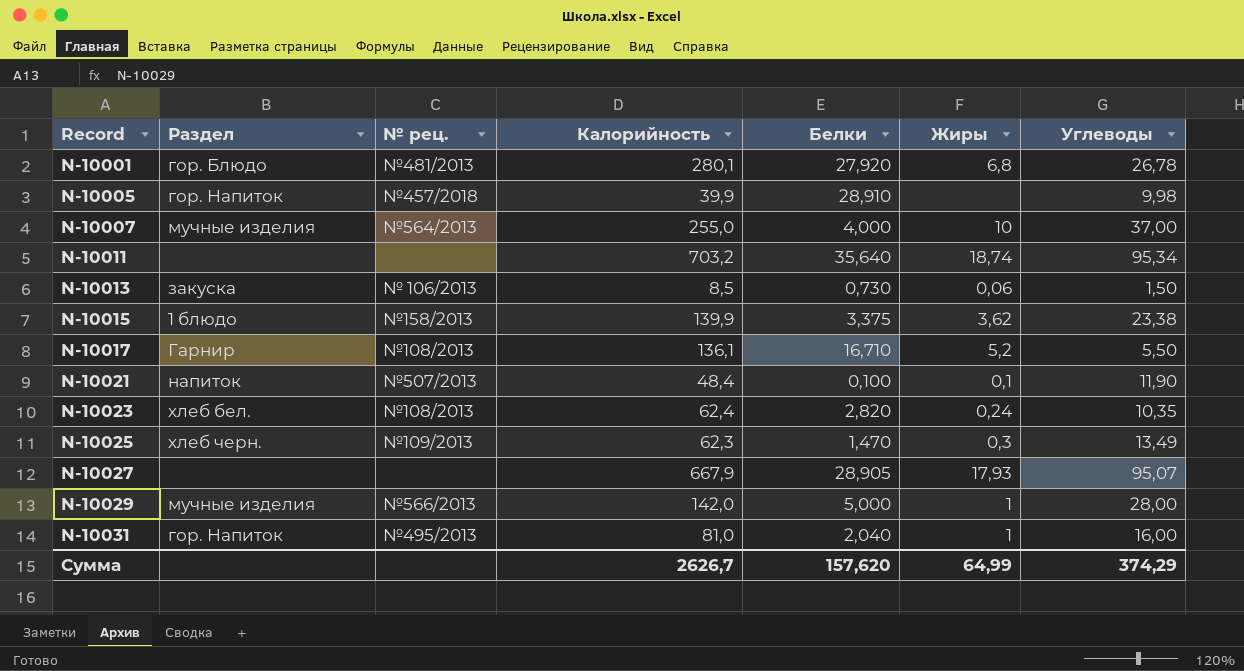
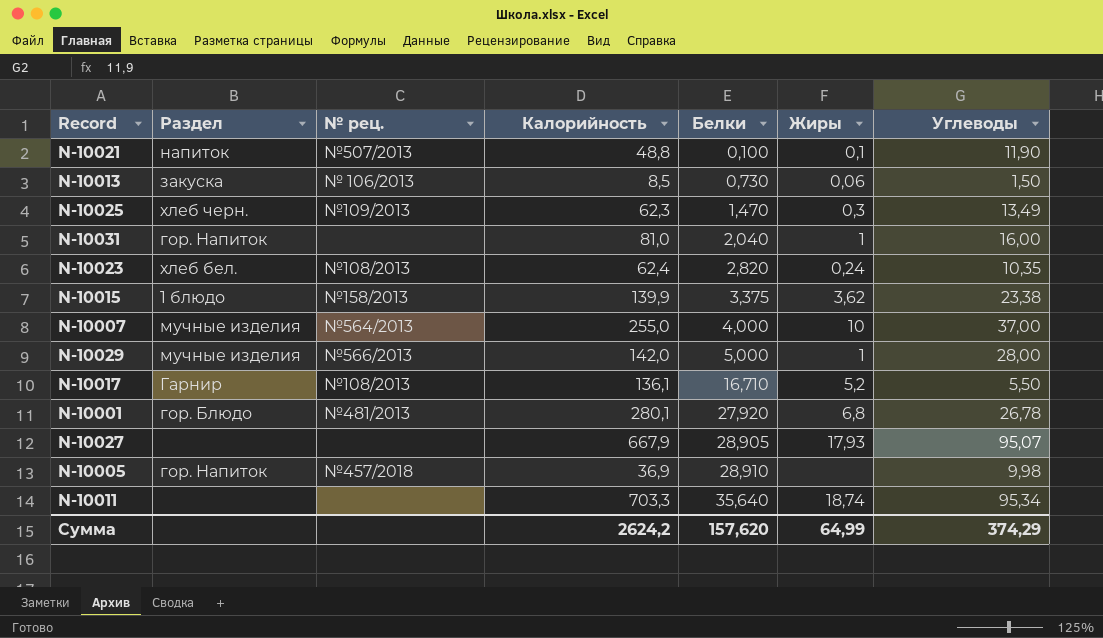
row order: Record ascending -> Белки ascending
N-10021 | Калорийность: 48,4 -> 48,8
N-10031 | № рец.: №495/2013 -> none
N-10005 | Калорийность: 39,9 -> 36,9
N-10011 | Калорийность: 703,2 -> 703,3
Сумма | Калорийность: 2626,7 -> 2624,2

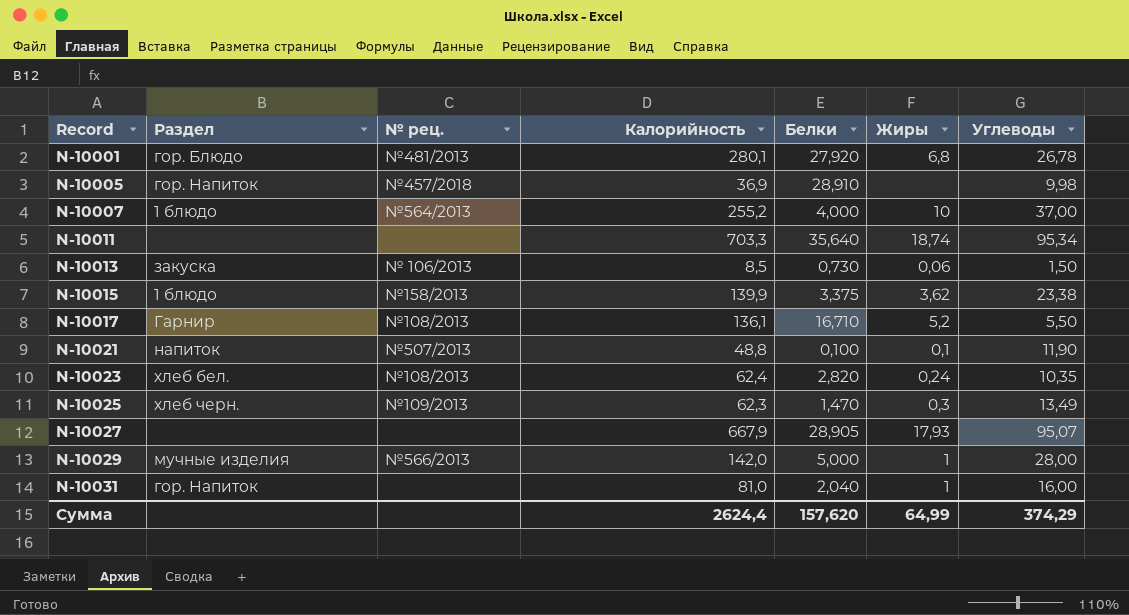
row order: Белки ascending -> Record ascending
N-10007 | Раздел: мучные изделия -> 1 блюдо
N-10007 | Калорийность: 255,0 -> 255,2
Сумма | Калорийность: 2624,2 -> 2624,4

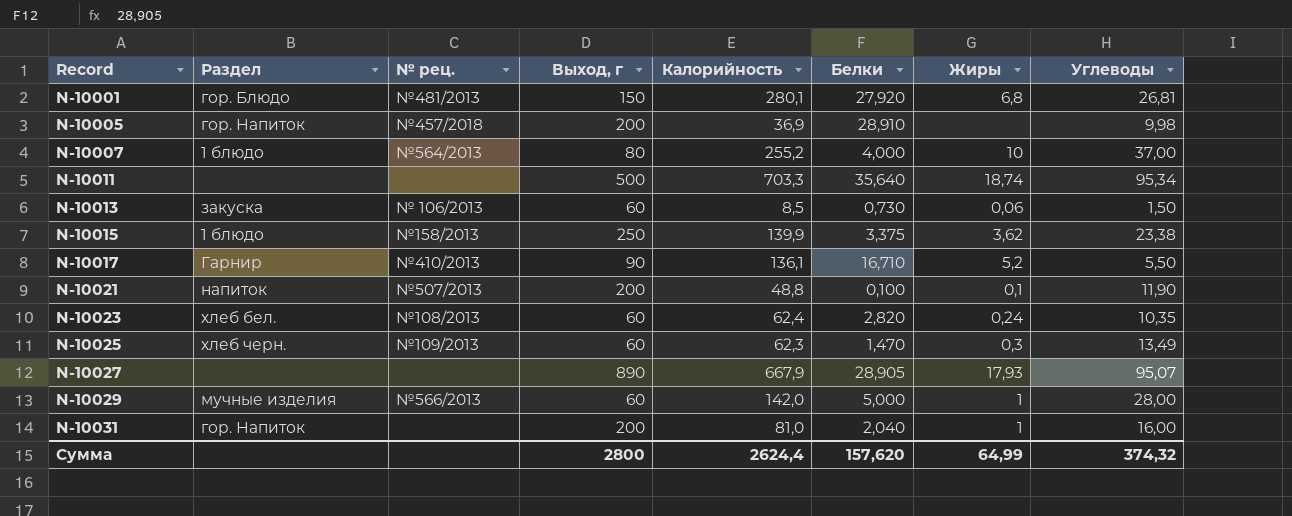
column Выход, г | position: none -> 4
N-10001 | Углеводы: 26,78 -> 26,81
N-10017 | № рец.: №108/2013 -> №410/2013
Сумма | Углеводы: 374,29 -> 374,32

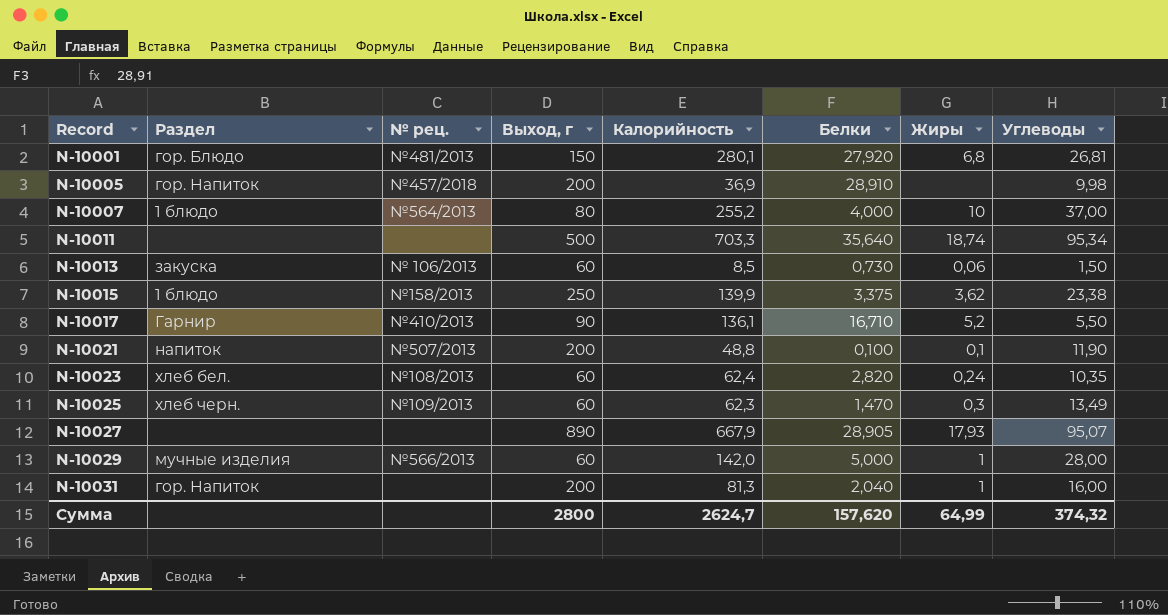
N-10031 | Калорийность: 81,0 -> 81,3
Сумма | Калорийность: 2624,4 -> 2624,7

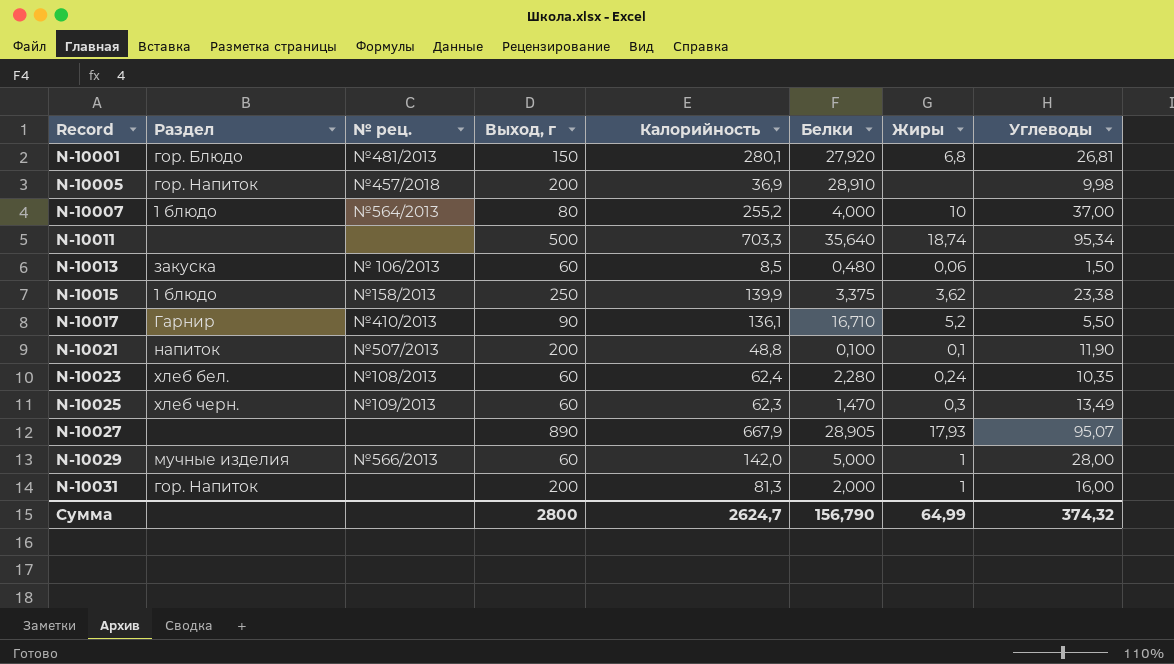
N-10013 | Белки: 0,730 -> 0,480
N-10023 | Белки: 2,820 -> 2,280
N-10031 | Белки: 2,040 -> 2,000
Сумма | Белки: 157,620 -> 156,790

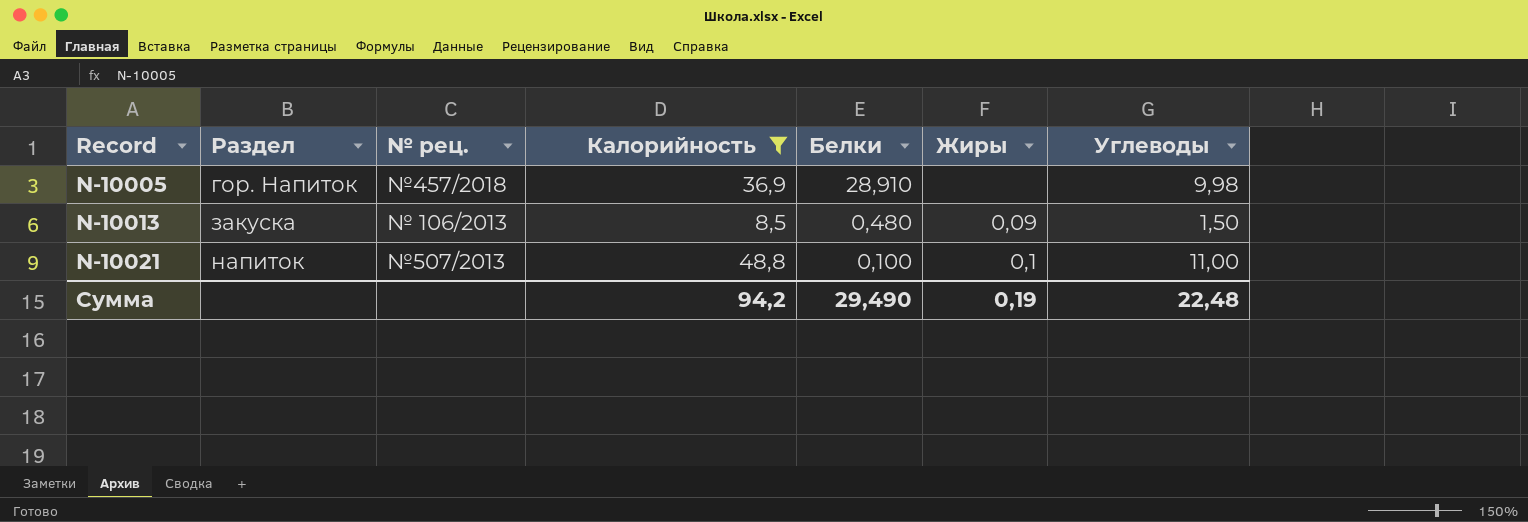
filter: none -> Калорийность <= 48,8
column Выход, г | position: 4 -> none
N-10013 | Жиры: 0,06 -> 0,09
N-10021 | Углеводы: 11,90 -> 11,00
Сумма | Калорийность: 2624,7 -> 94,2
Сумма | Белки: 156,790 -> 29,490
Сумма | Жиры: 64,99 -> 0,19
Сумма | Углеводы: 374,32 -> 22,48

